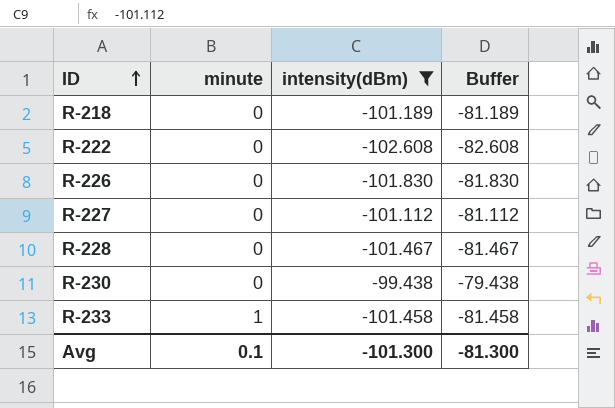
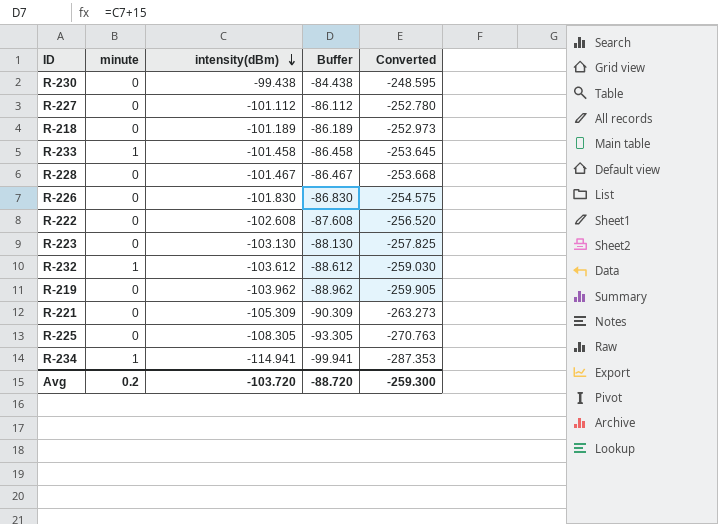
filter: intensity(dBm) >= -102.608 -> none
row order: ID ascending -> intensity(dBm) descending
column Buffer | formula: [intensity(dBm)] + 20 -> [intensity(dBm)] + 15
column Converted | formula: none -> [intensity(dBm)] * 2.5
Avg | minute: 0.1 -> 0.2
Avg | intensity(dBm): -101.300 -> -103.720
Avg | Buffer: -81.300 -> -88.720

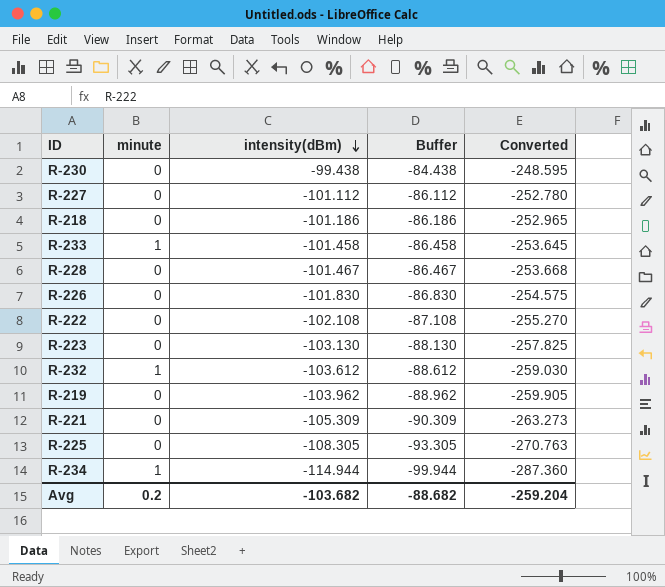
R-218 | intensity(dBm): -101.189 -> -101.186
R-218 | Buffer: -86.189 -> -86.186
R-218 | Converted: -252.973 -> -252.965
R-222 | intensity(dBm): -102.608 -> -102.108
R-222 | Buffer: -87.608 -> -87.108
R-222 | Converted: -256.520 -> -255.270
R-234 | intensity(dBm): -114.941 -> -114.944
R-234 | Buffer: -99.941 -> -99.944
R-234 | Converted: -287.353 -> -287.360
Avg | intensity(dBm): -103.720 -> -103.682
Avg | Buffer: -88.720 -> -88.682
Avg | Converted: -259.300 -> -259.204

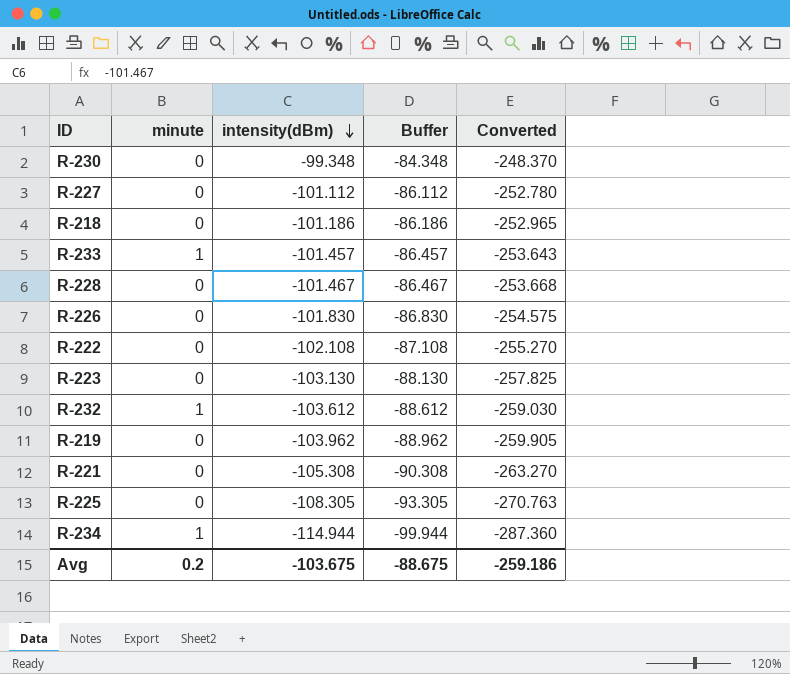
R-230 | intensity(dBm): -99.438 -> -99.348
R-230 | Buffer: -84.438 -> -84.348
R-230 | Converted: -248.595 -> -248.370
R-233 | intensity(dBm): -101.458 -> -101.457
R-233 | Buffer: -86.458 -> -86.457
R-233 | Converted: -253.645 -> -253.643
R-221 | intensity(dBm): -105.309 -> -105.308
R-221 | Buffer: -90.309 -> -90.308
R-221 | Converted: -263.273 -> -263.270
Avg | intensity(dBm): -103.682 -> -103.675
Avg | Buffer: -88.682 -> -88.675
Avg | Converted: -259.204 -> -259.186

